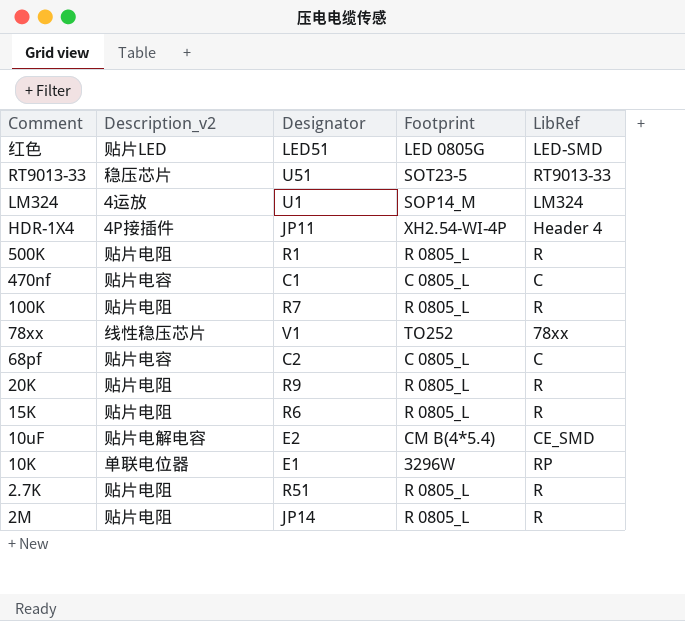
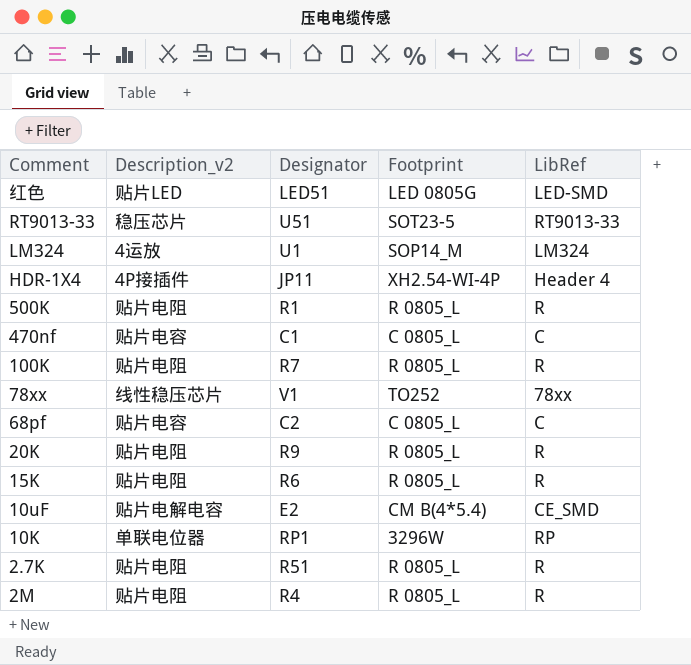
10K | Designator: E1 -> RP1
2M | Designator: JP14 -> R4

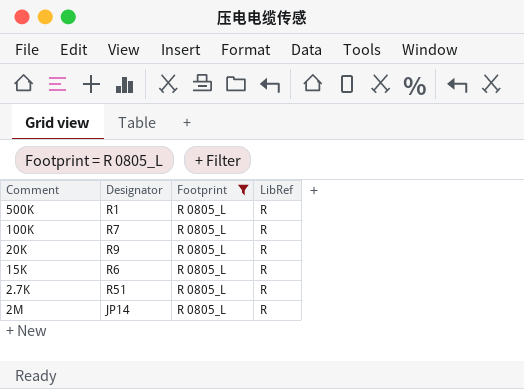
filter: none -> Footprint = R 0805_L
column Description_v2 | position: 2 -> none
2M | Designator: R4 -> JP14

